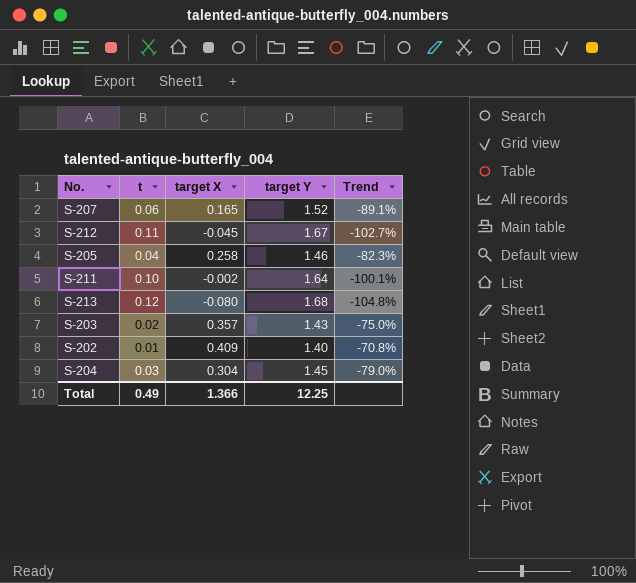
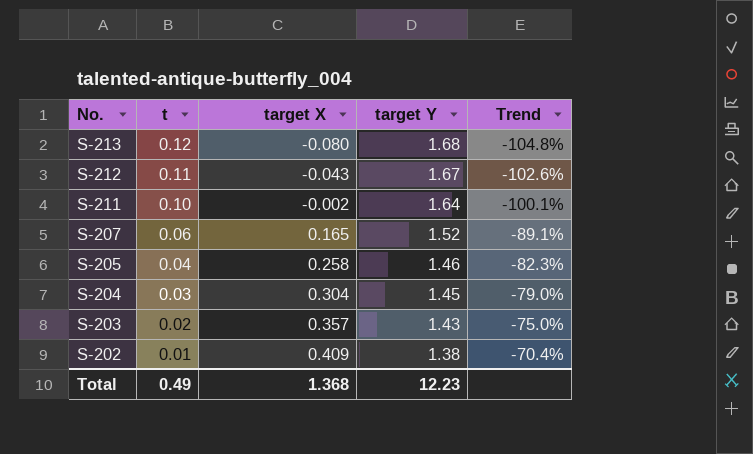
row order: none -> No. descending
S-212 | target X: -0.045 -> -0.043
S-212 | Trend: -102.7% -> -102.6%
S-202 | target Y: 1.40 -> 1.38
S-202 | Trend: -70.8% -> -70.4%
Total | target X: 1.366 -> 1.368
Total | target Y: 12.25 -> 12.23

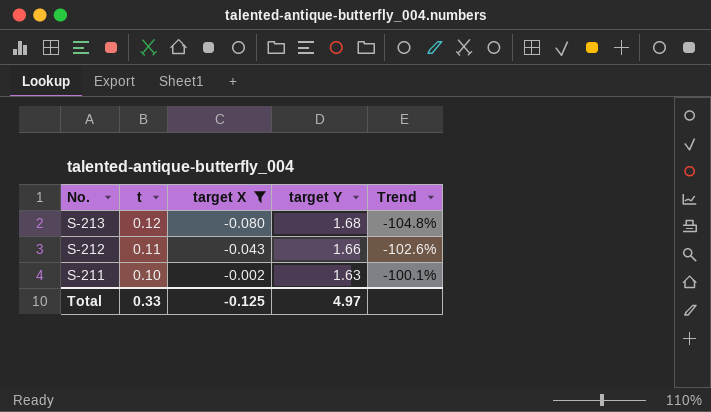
filter: none -> target X <= -0.002
S-212 | target Y: 1.67 -> 1.66
S-211 | target Y: 1.64 -> 1.63
Total | t: 0.49 -> 0.33
Total | target X: 1.368 -> -0.125
Total | target Y: 12.23 -> 4.97

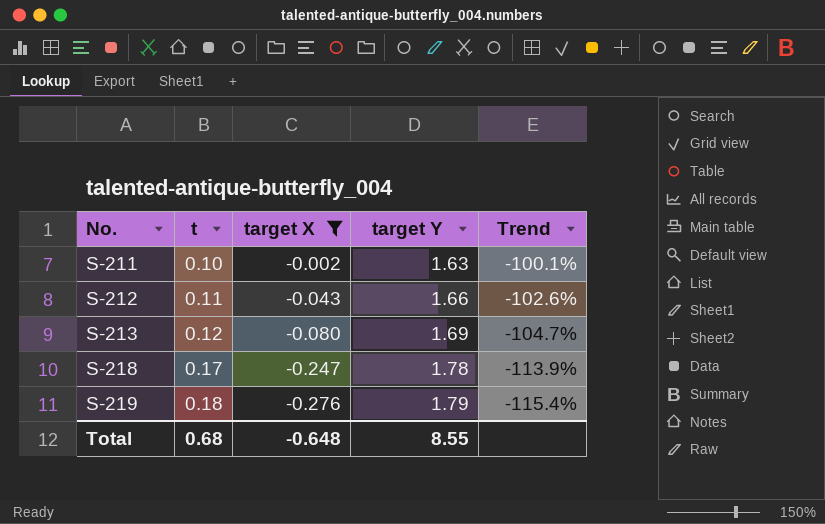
row order: No. descending -> No. ascending
S-213 | target Y: 1.68 -> 1.69
S-213 | Trend: -104.8% -> -104.7%
row S-218: none -> 0.17 | -0.247 | 1.78 | -113.9%
row S-219: none -> 0.18 | -0.276 | 1.79 | -115.4%
Total | t: 0.33 -> 0.68
Total | target X: -0.125 -> -0.648
Total | target Y: 4.97 -> 8.55

